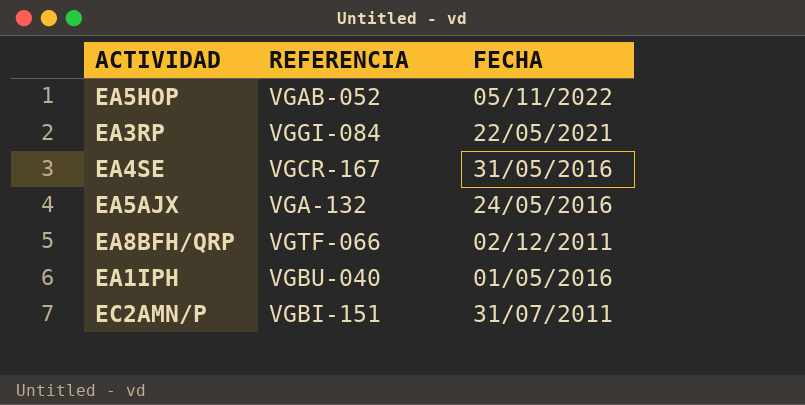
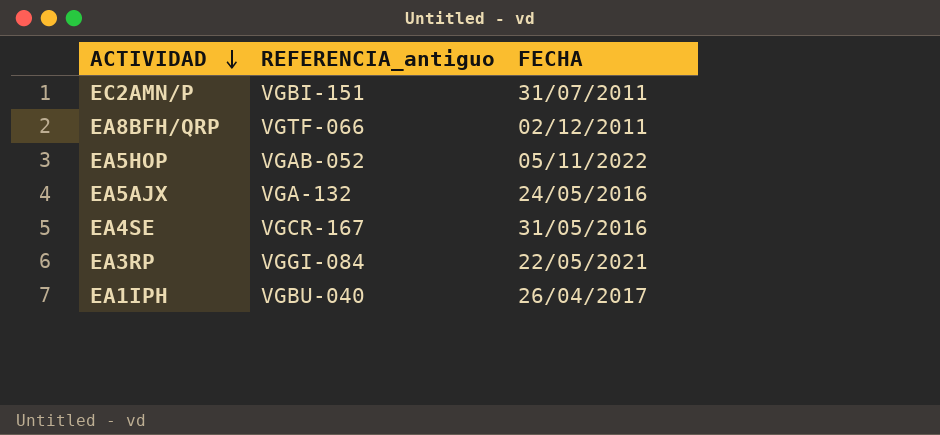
row order: none -> ACTIVIDAD descending
column name: REFERENCIA -> REFERENCIA_antiguo
EA1IPH | FECHA: 01/05/2016 -> 26/04/2017

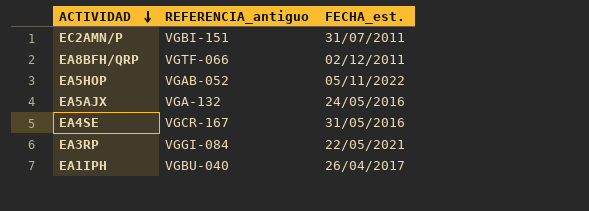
column name: FECHA -> FECHA_est.

